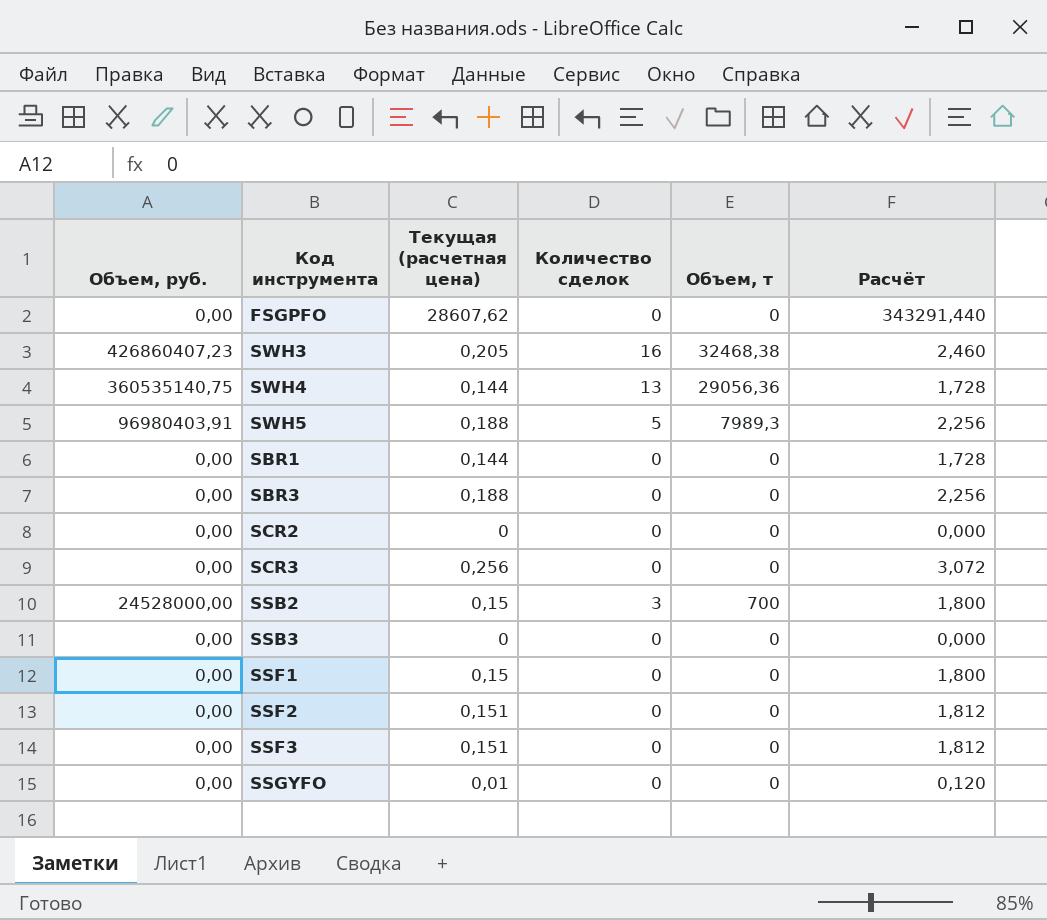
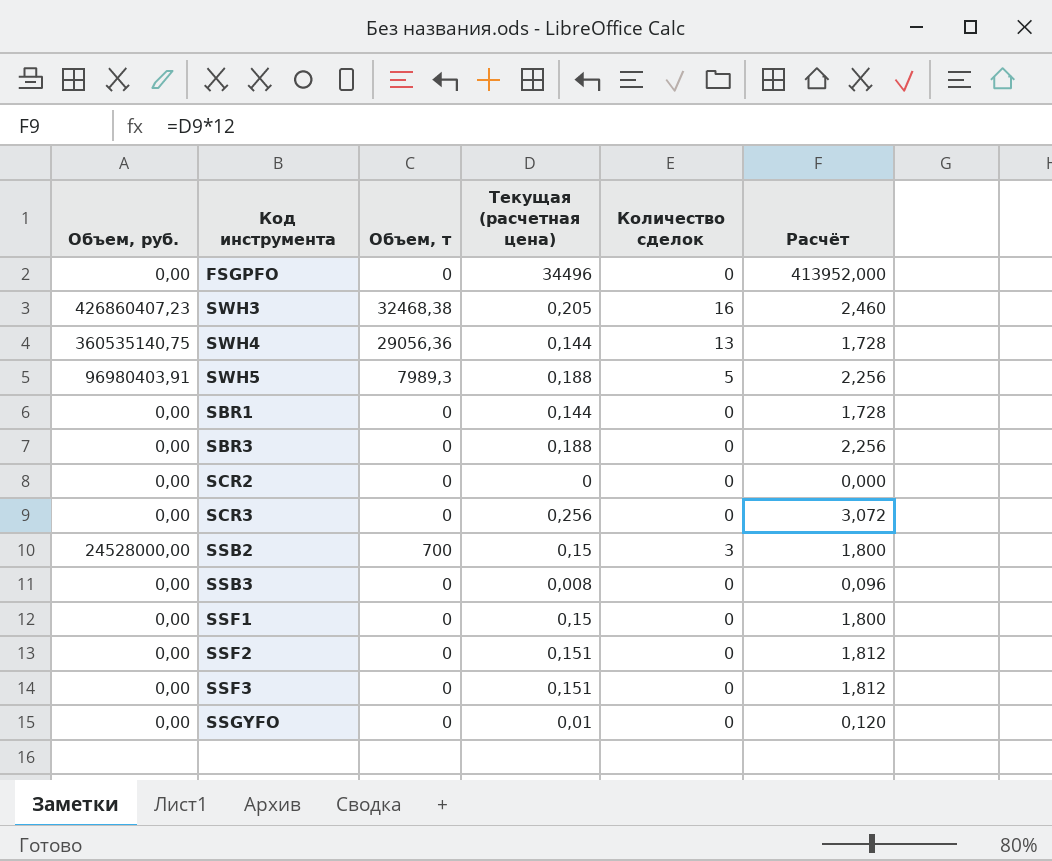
column Объем, т | position: 5 -> 3
FSGPFO | Текущая (расчетная цена): 28607,62 -> 34496
FSGPFO | Расчёт: 343291,440 -> 413952,000
SSB3 | Текущая (расчетная цена): 0 -> 0,008
SSB3 | Расчёт: 0,000 -> 0,096

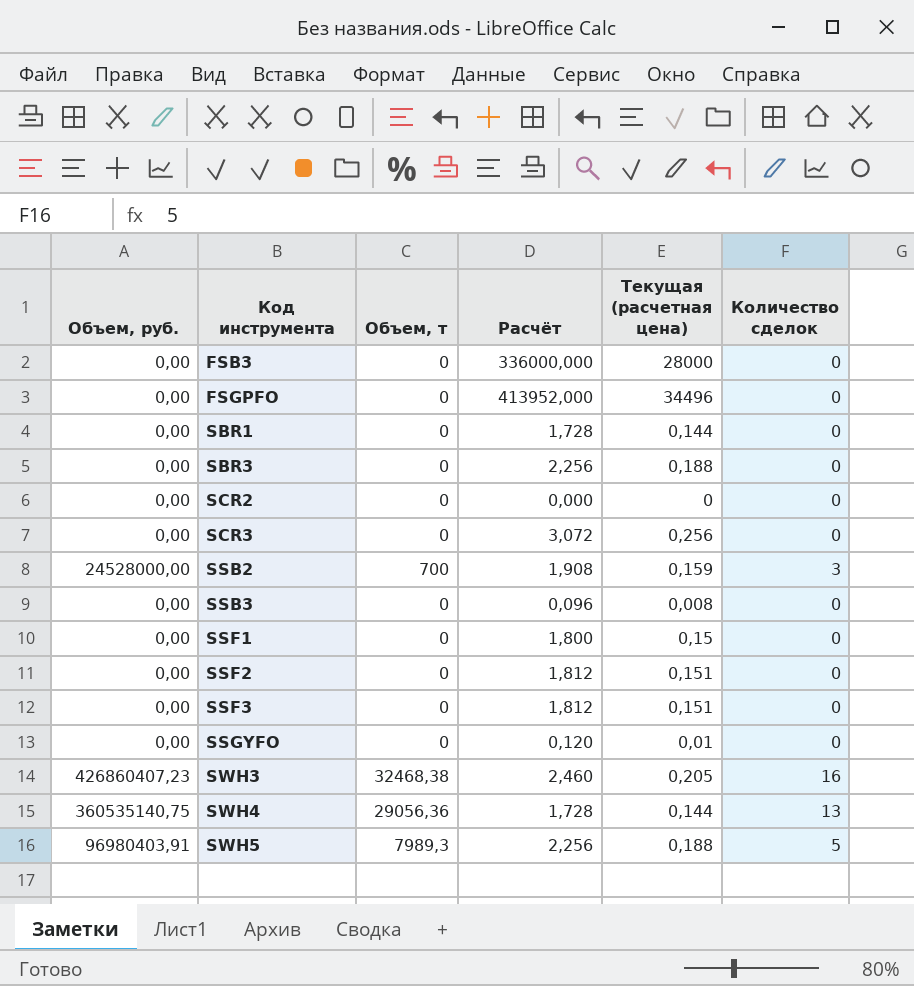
row order: none -> Код инструмента ascending
column Расчёт | position: 6 -> 4
row FSB3: none -> 0,00 | 0 | 336000,000 | 28000 | 0
SSB2 | Расчёт: 1,800 -> 1,908
SSB2 | Текущая (расчетная цена): 0,15 -> 0,159

